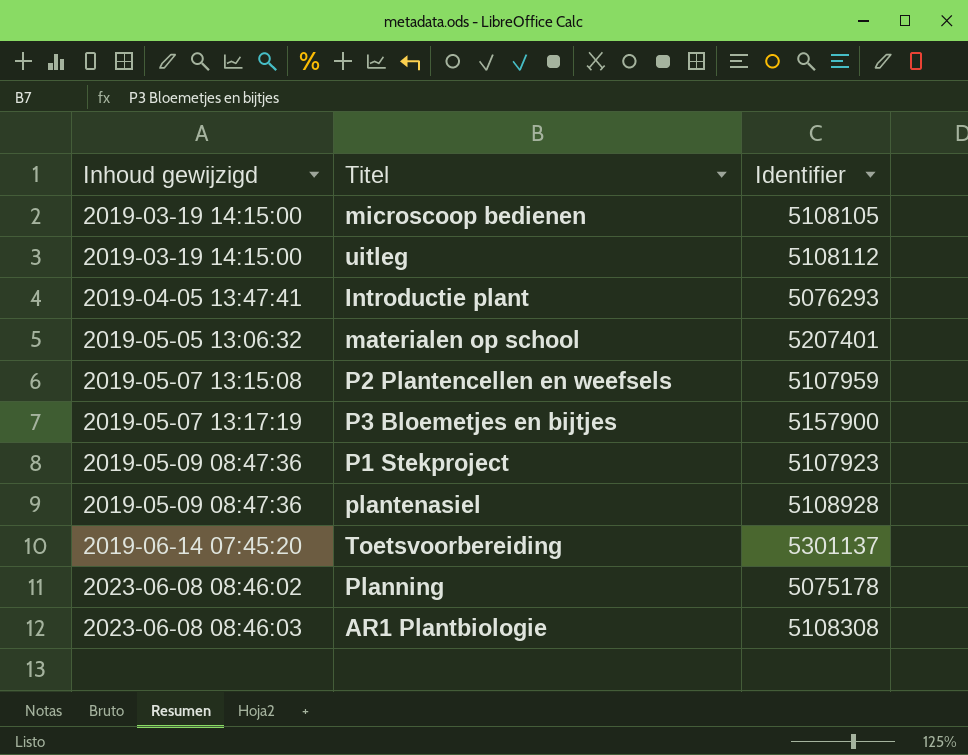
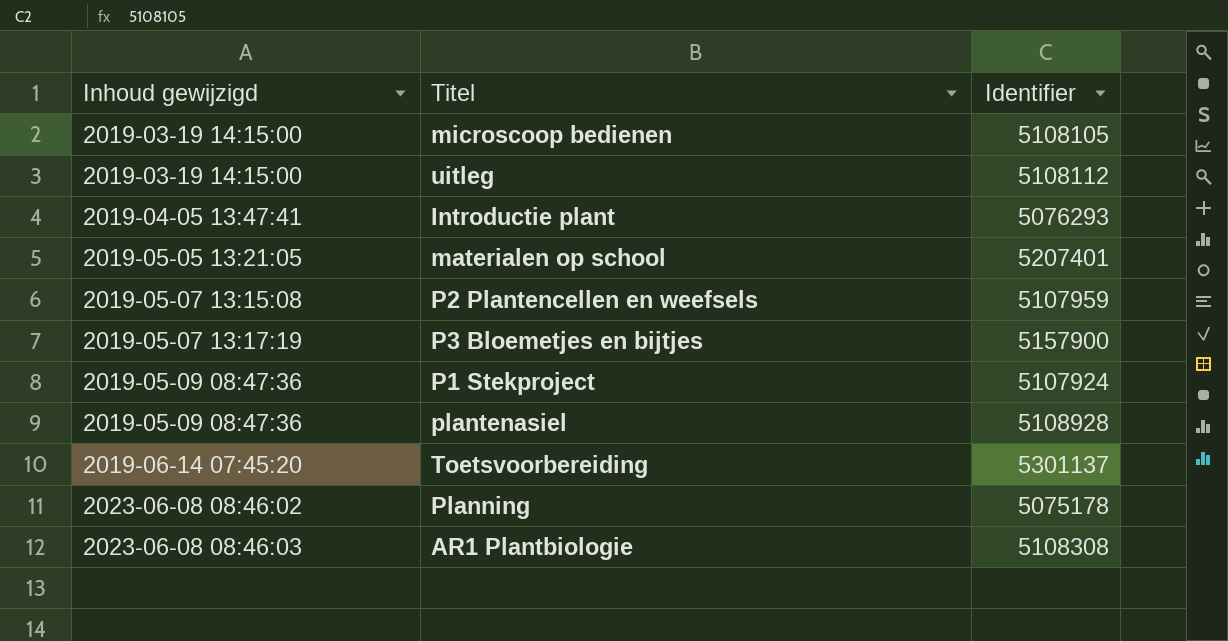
materialen op school | Inhoud gewijzigd: 2019-05-05 13:06:32 -> 2019-05-05 13:21:05
P1 Stekproject | Identifier: 5107923 -> 5107924

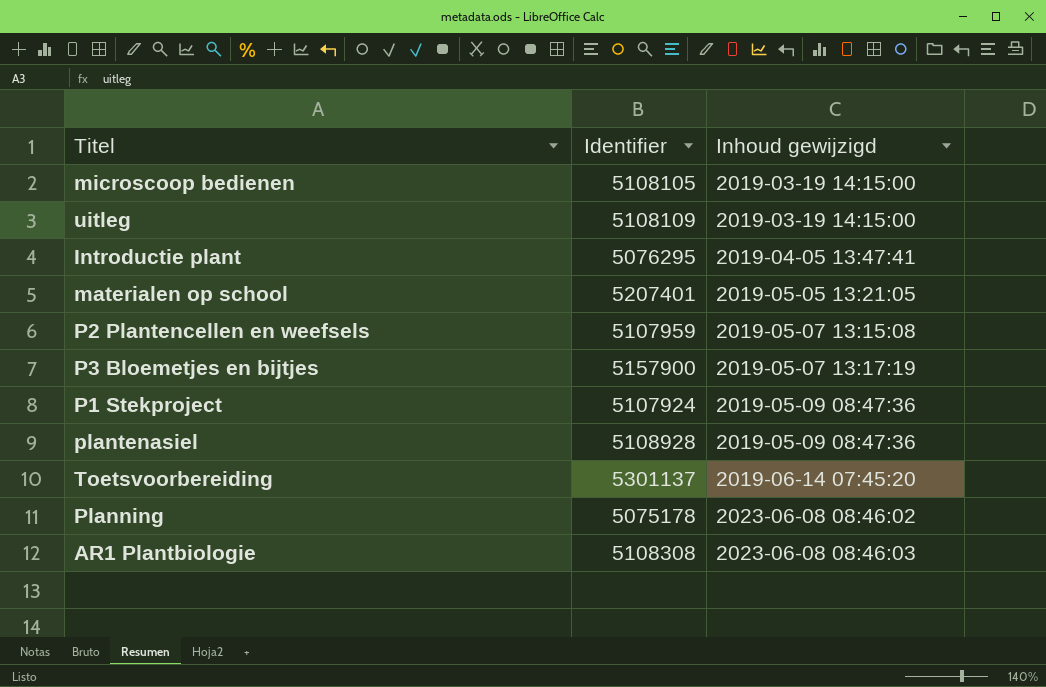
column Inhoud gewijzigd | position: 1 -> 3
uitleg | Identifier: 5108112 -> 5108109
Introductie plant | Identifier: 5076293 -> 5076295

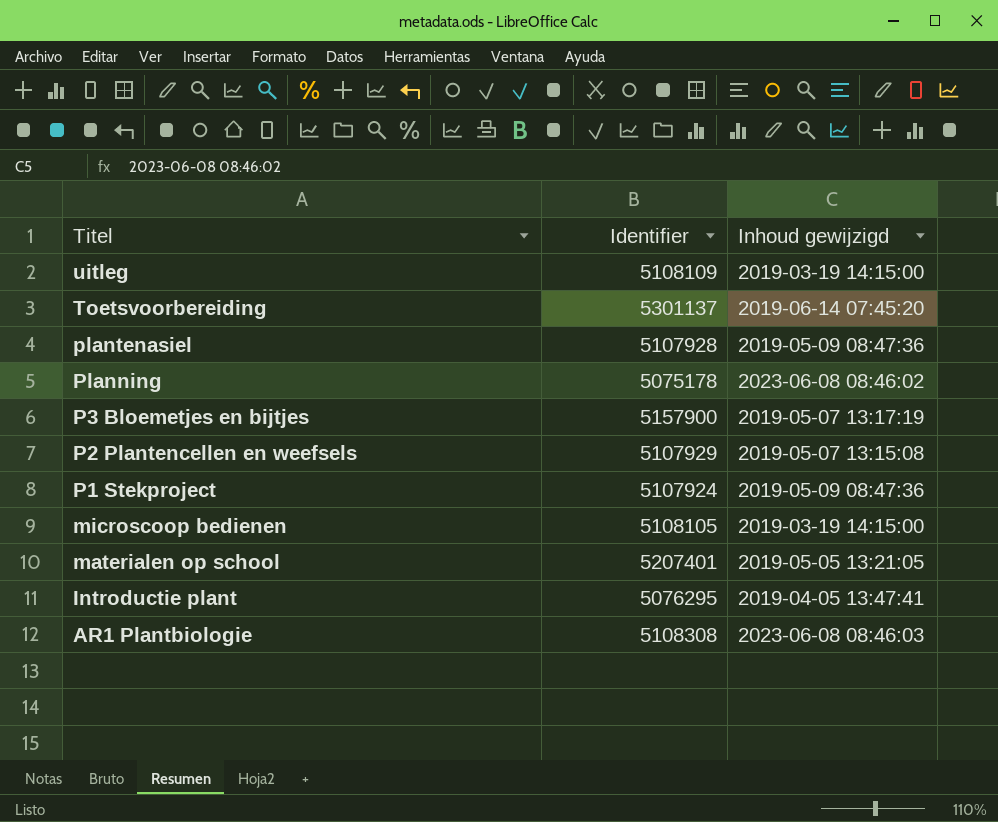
row order: Inhoud gewijzigd ascending -> Titel descending
plantenasiel | Identifier: 5108928 -> 5107928
P2 Plantencellen en weefsels | Identifier: 5107959 -> 5107929

